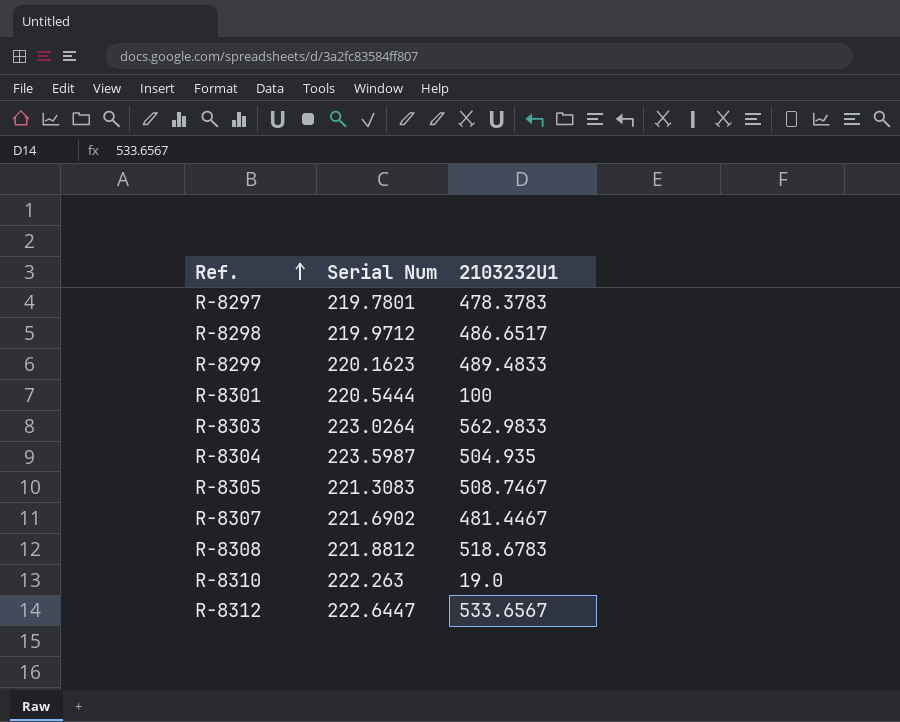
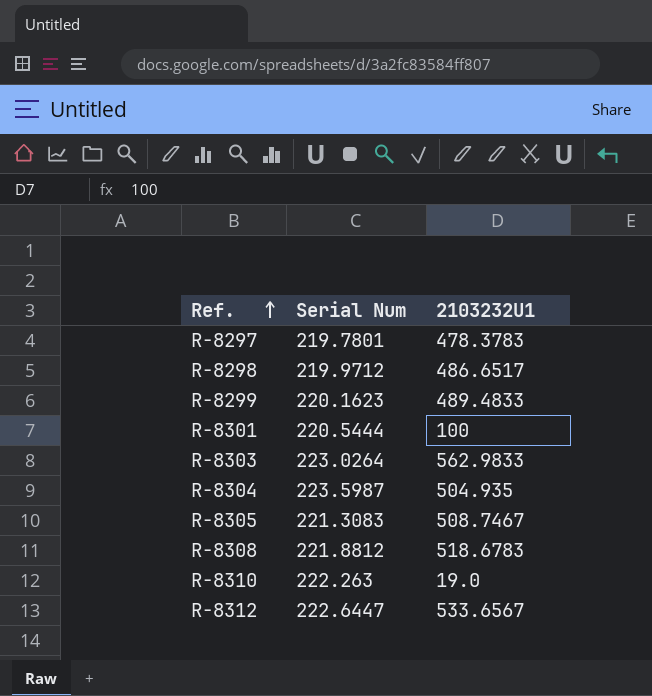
row R-8307: 221.6902 | 481.4467 -> none

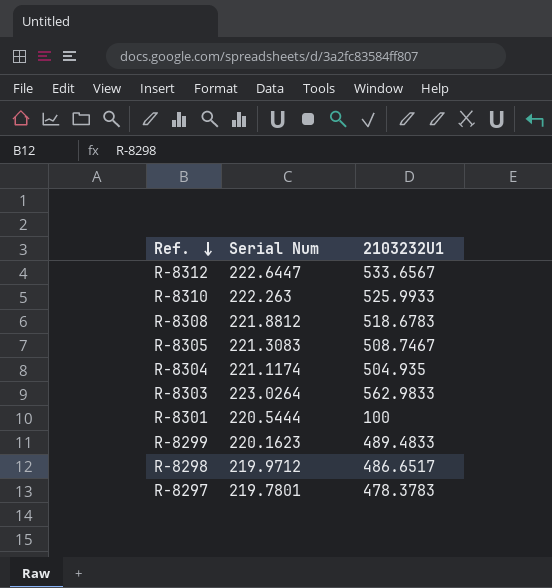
row order: Ref. ascending -> Ref. descending
R-8310 | 2103232U1: 19.0 -> 525.9933
R-8304 | Serial Num: 223.5987 -> 221.1174

